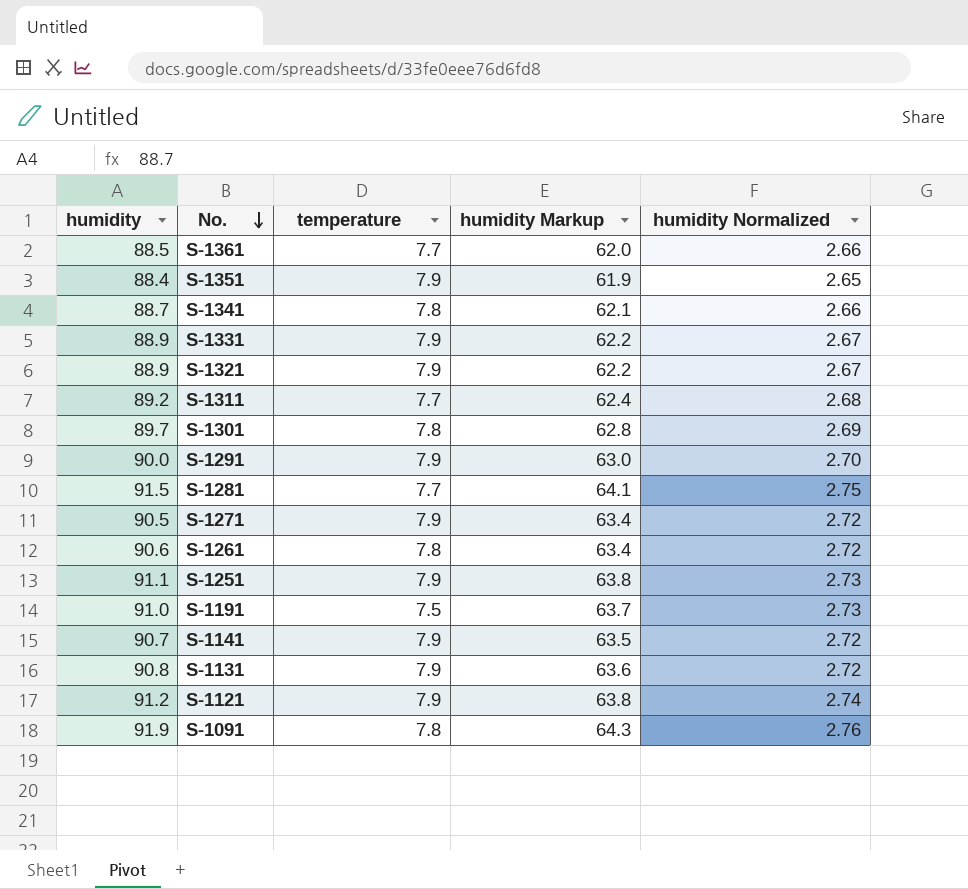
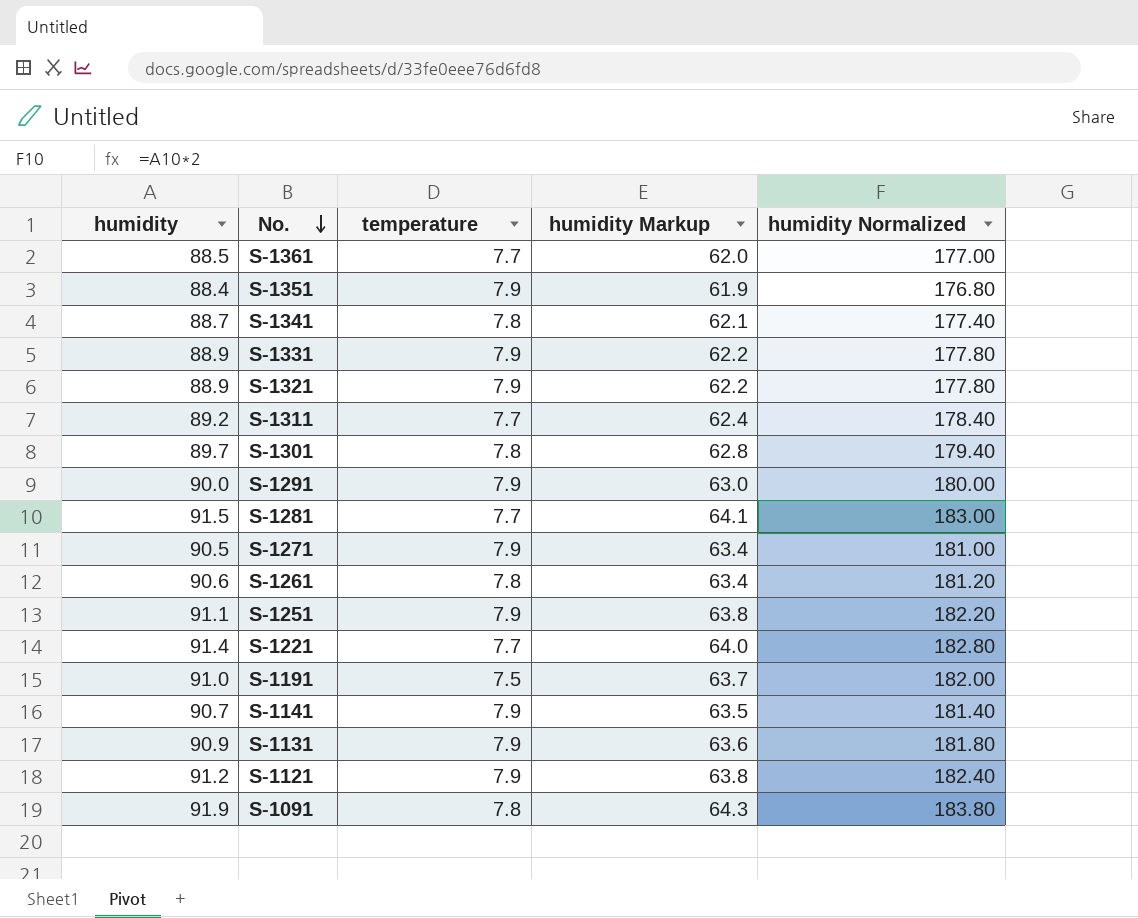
column humidity Normalized | formula: [humidity] * 0.03 -> [humidity] * 2
row S-1221: none -> 91.4 | 7.7 | 64.0 | 182.80
S-1131 | humidity: 90.8 -> 90.9

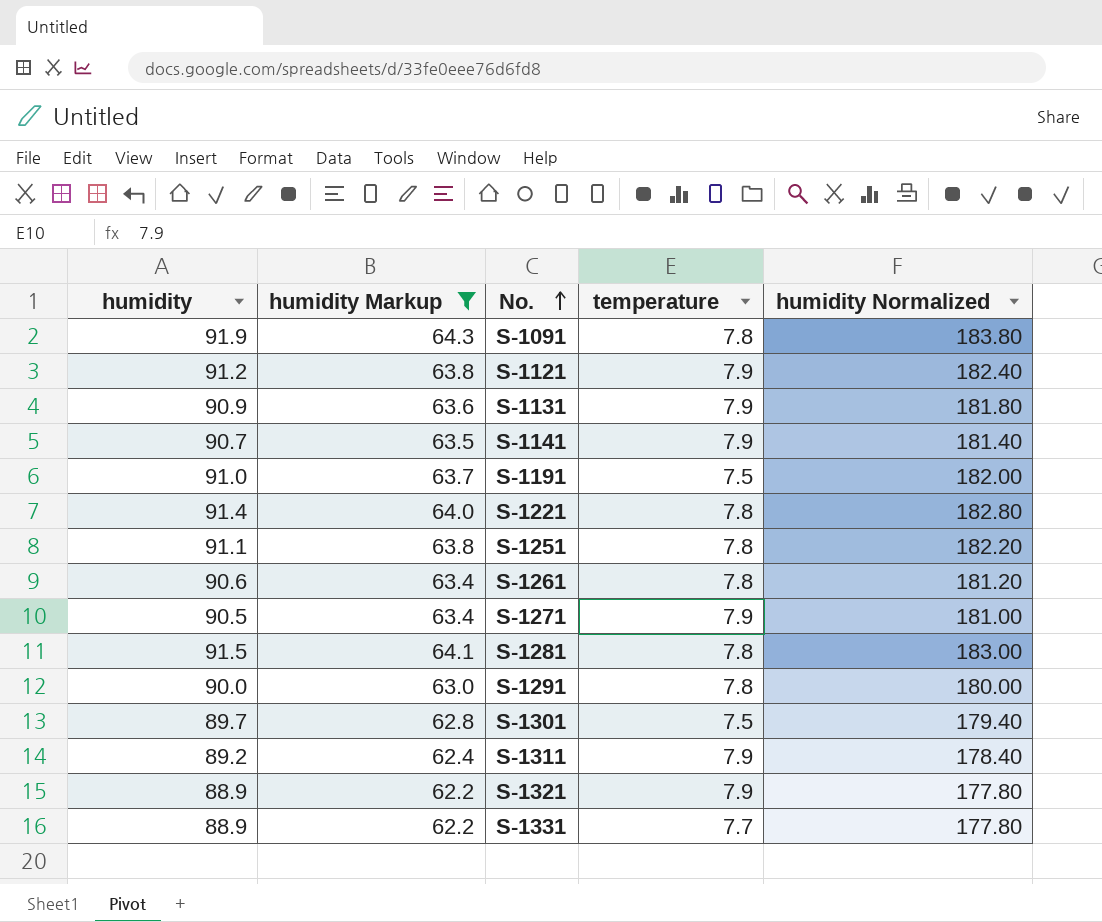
filter: none -> humidity Markup >= 62.2
row order: No. descending -> No. ascending
column humidity Markup | position: 4 -> 2
S-1221 | temperature: 7.7 -> 7.8
S-1251 | temperature: 7.9 -> 7.8
S-1281 | temperature: 7.7 -> 7.8
S-1291 | temperature: 7.9 -> 7.8
S-1301 | temperature: 7.8 -> 7.5
S-1311 | temperature: 7.7 -> 7.9
S-1331 | temperature: 7.9 -> 7.7

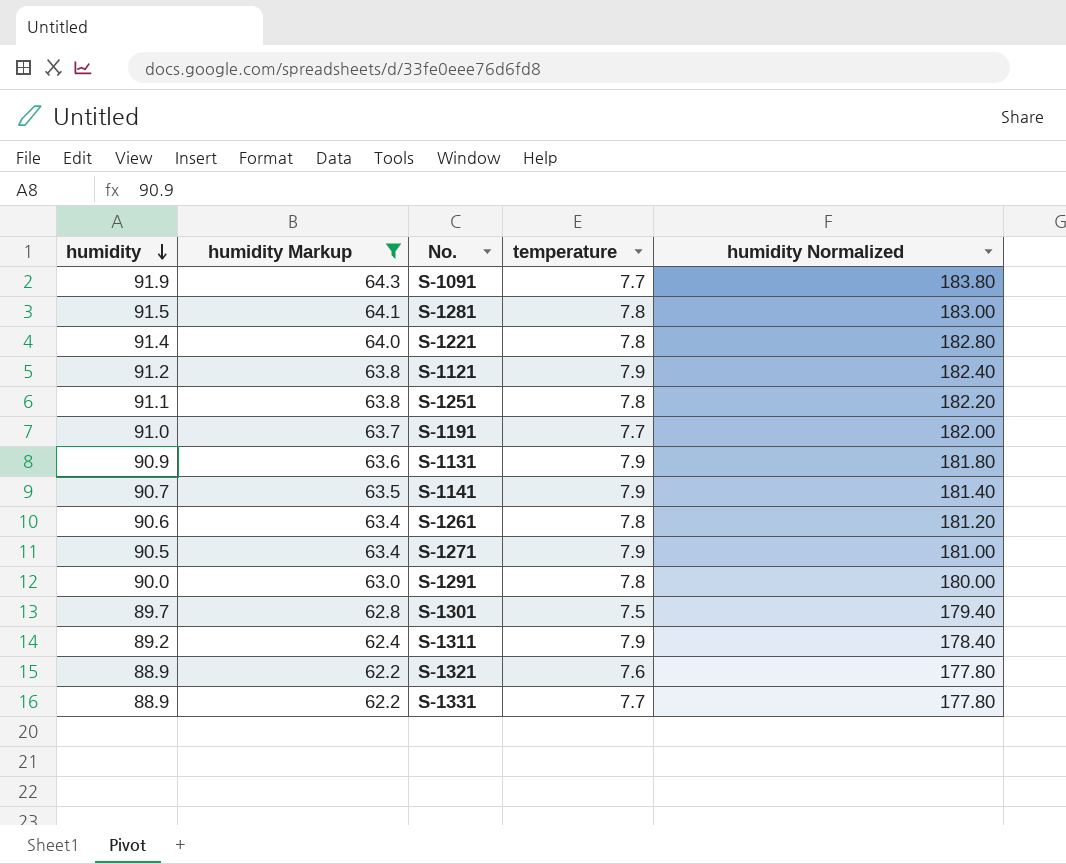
row order: No. ascending -> humidity descending
S-1091 | temperature: 7.8 -> 7.7
S-1191 | temperature: 7.5 -> 7.7
S-1321 | temperature: 7.9 -> 7.6

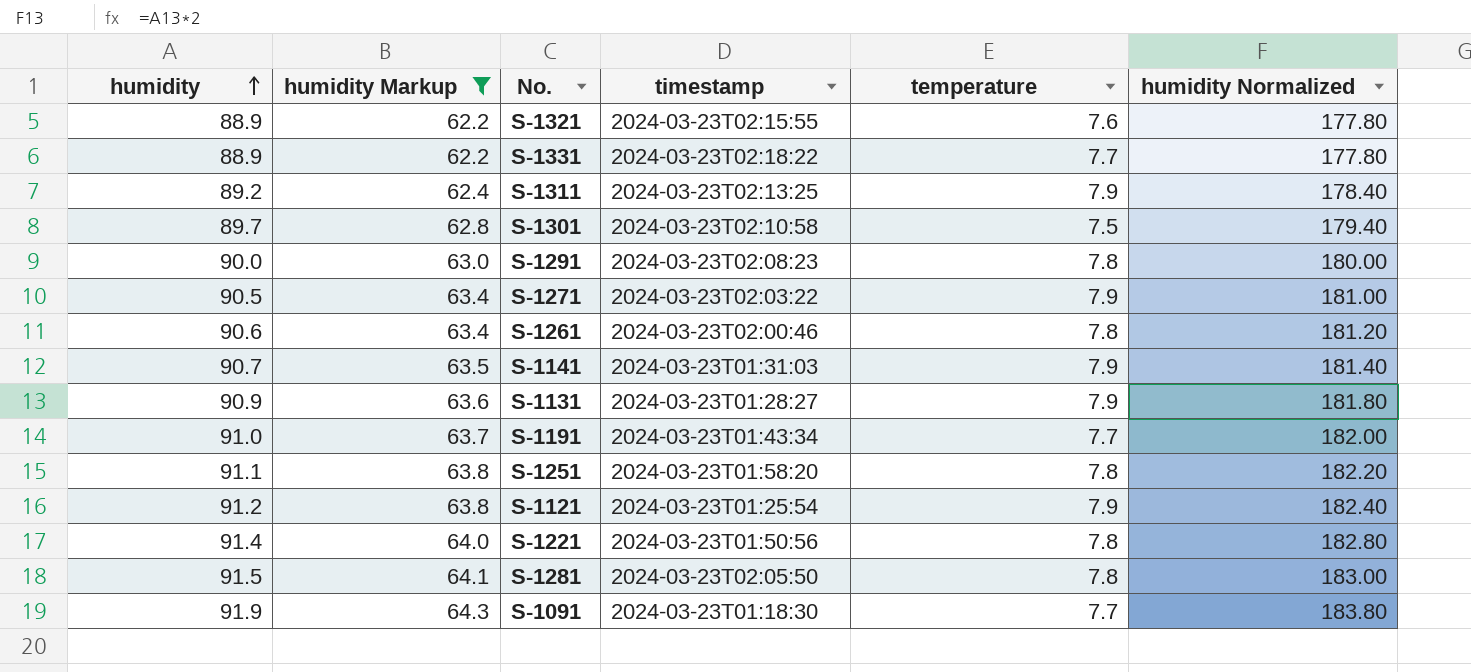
row order: humidity descending -> humidity ascending
column timestamp | position: none -> 4

